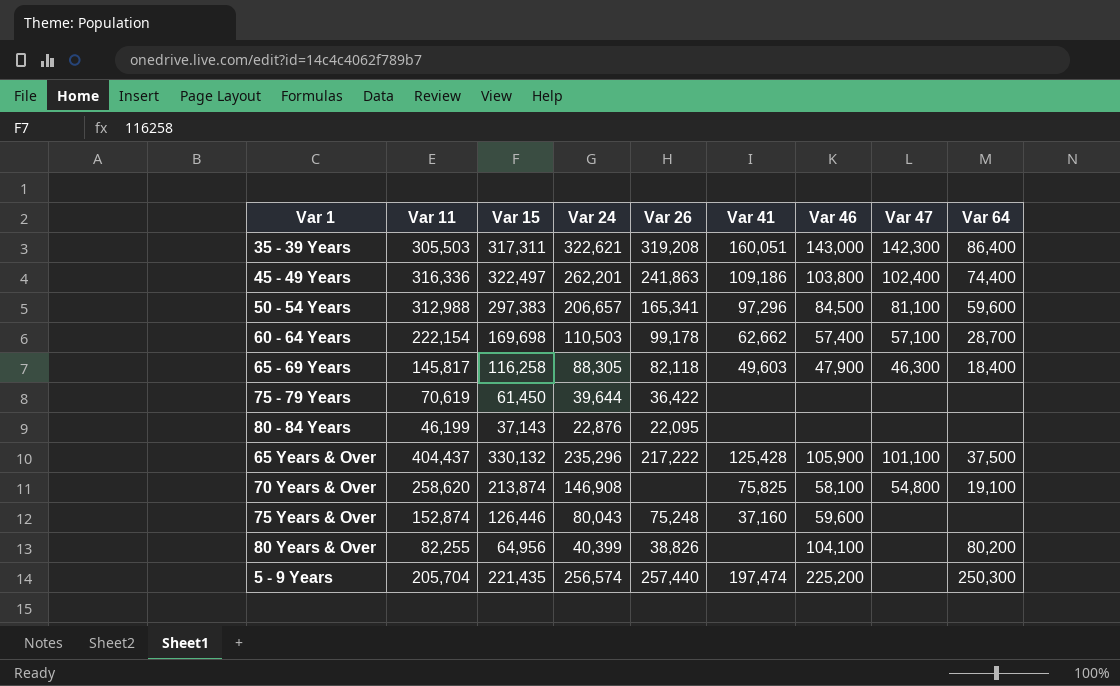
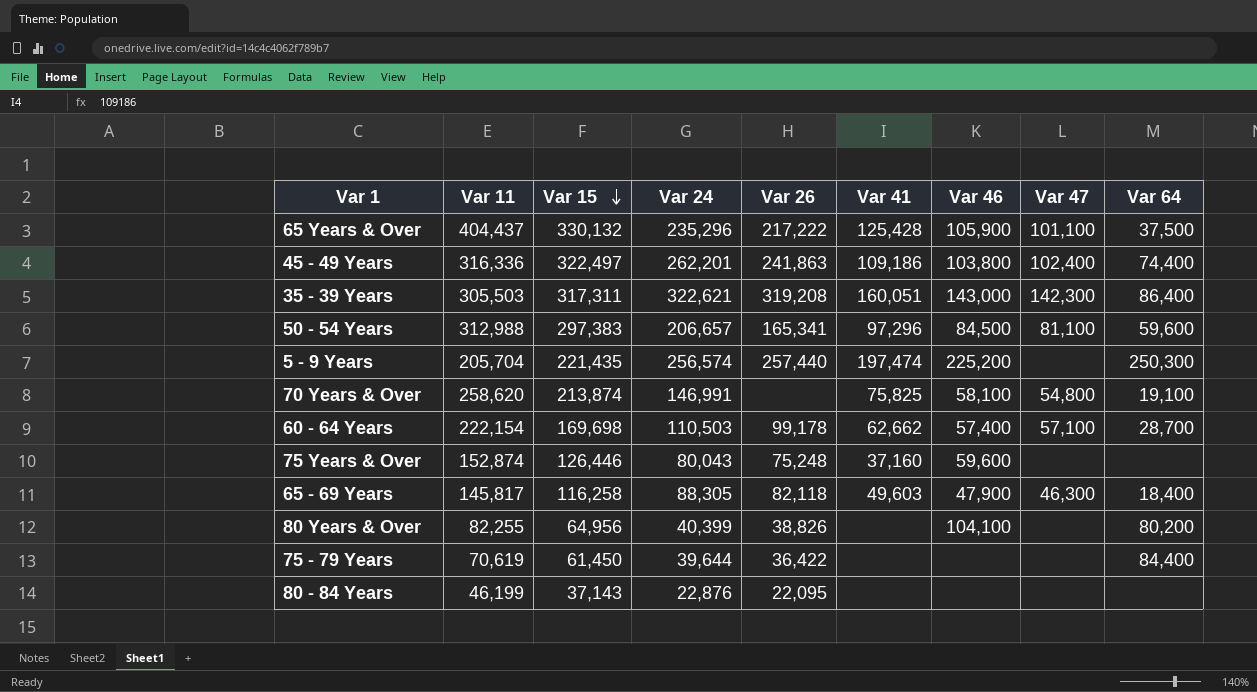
row order: none -> Var 15 descending
70 Years & Over | Var 24: 146,908 -> 146,991
75 - 79 Years | Var 64: none -> 84,400

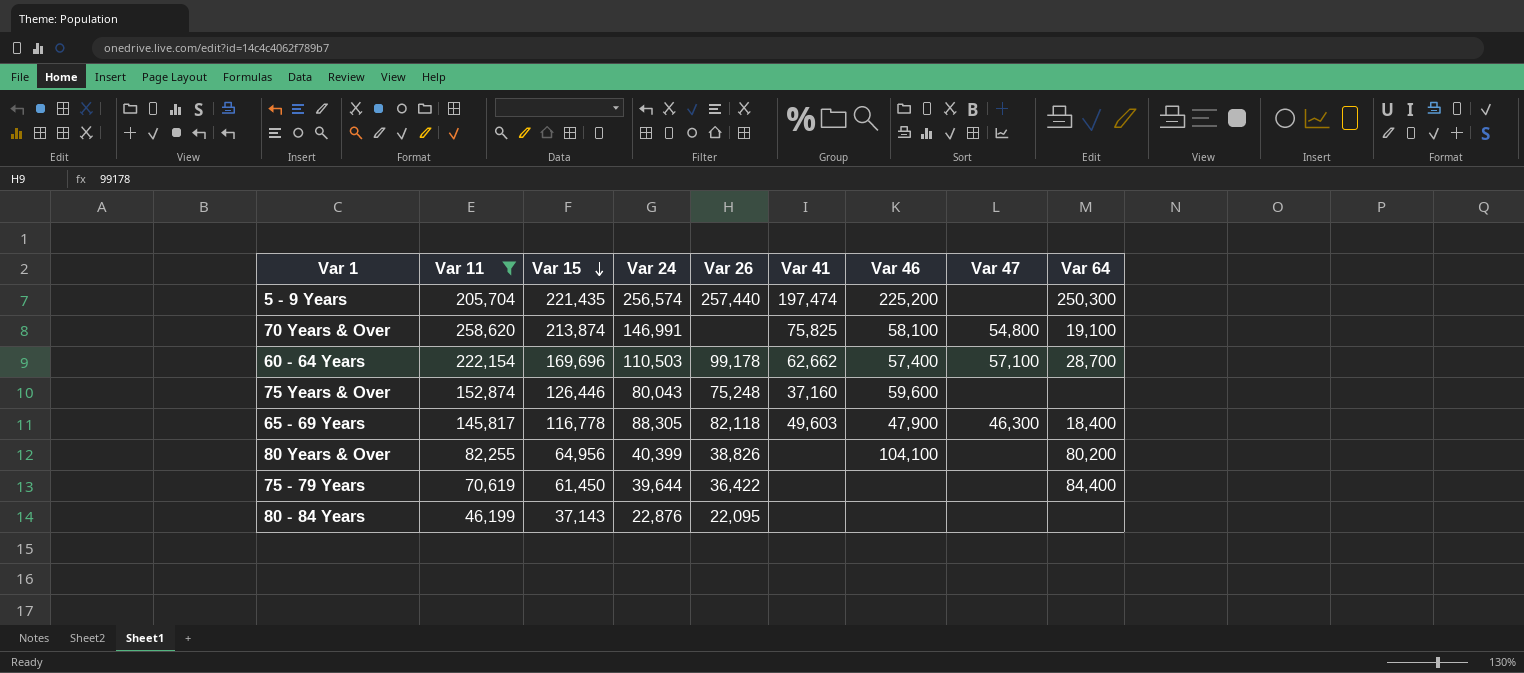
filter: none -> Var 11 <= 258,620
60 - 64 Years | Var 15: 169,698 -> 169,696
65 - 69 Years | Var 15: 116,258 -> 116,778

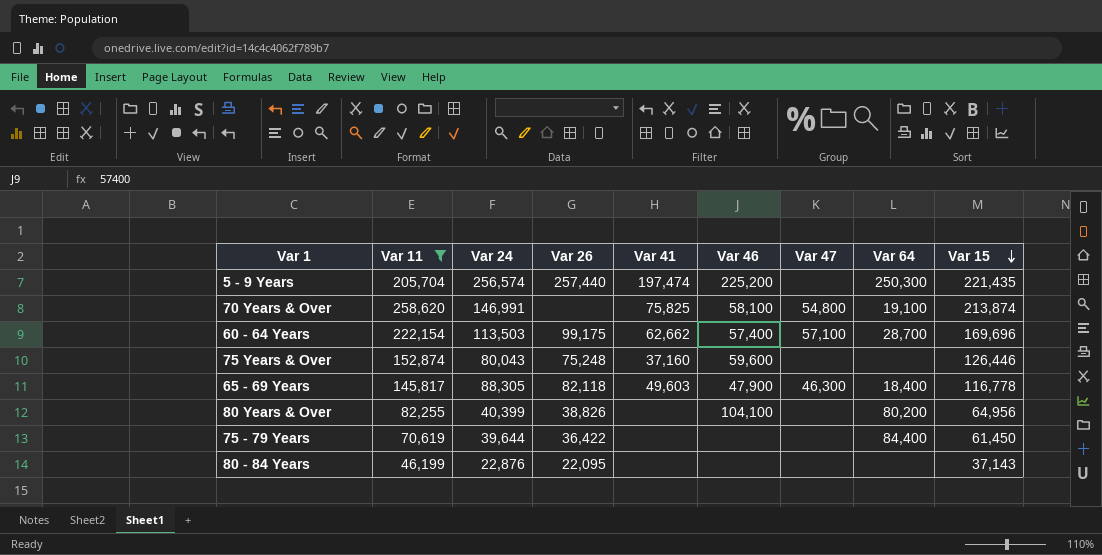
column Var 15 | position: 3 -> 9
60 - 64 Years | Var 24: 110,503 -> 113,503
60 - 64 Years | Var 26: 99,178 -> 99,175

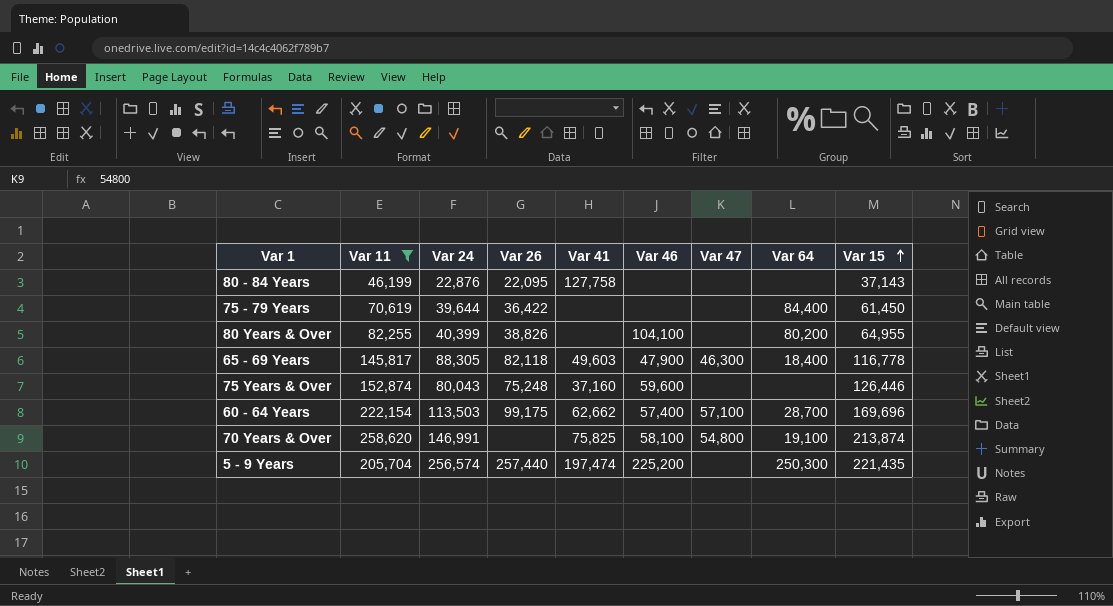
row order: Var 15 descending -> Var 15 ascending
80 - 84 Years | Var 41: none -> 127,758
80 Years & Over | Var 15: 64,956 -> 64,955

